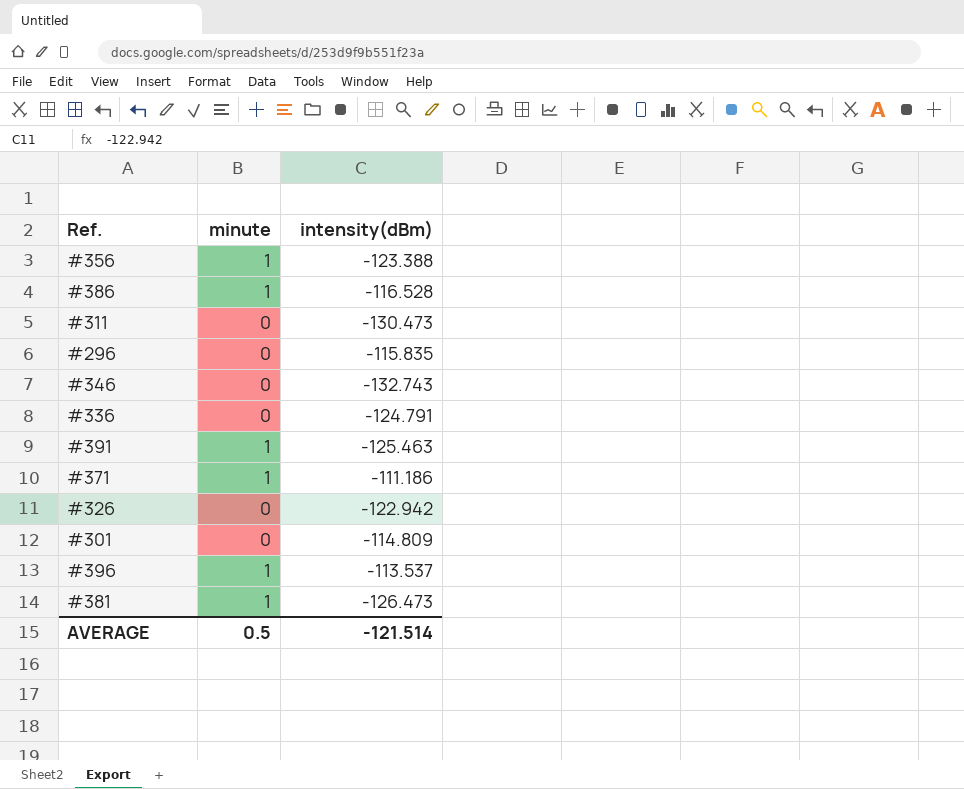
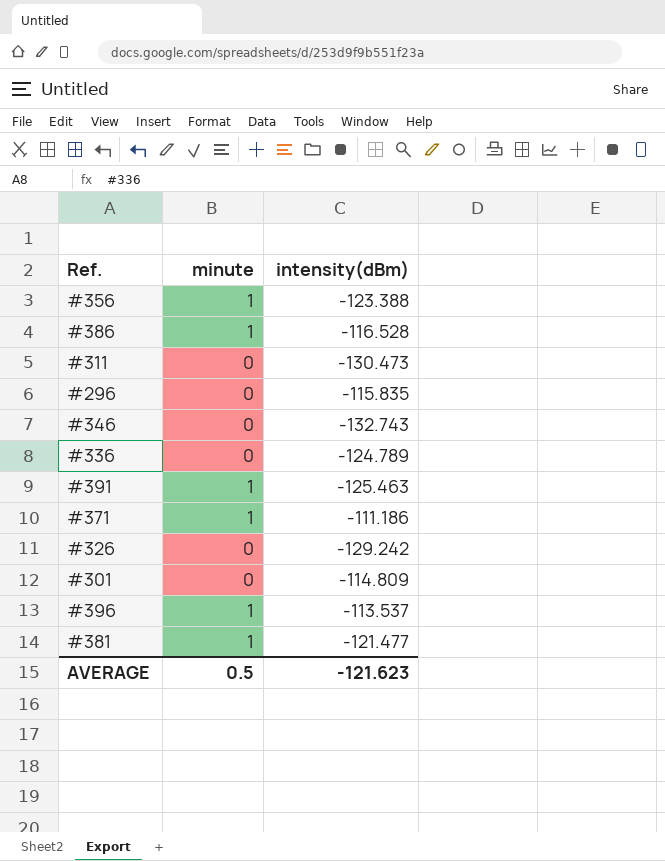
#336 | intensity(dBm): -124.791 -> -124.789
#326 | intensity(dBm): -122.942 -> -129.242
#381 | intensity(dBm): -126.473 -> -121.477
AVERAGE | intensity(dBm): -121.514 -> -121.623

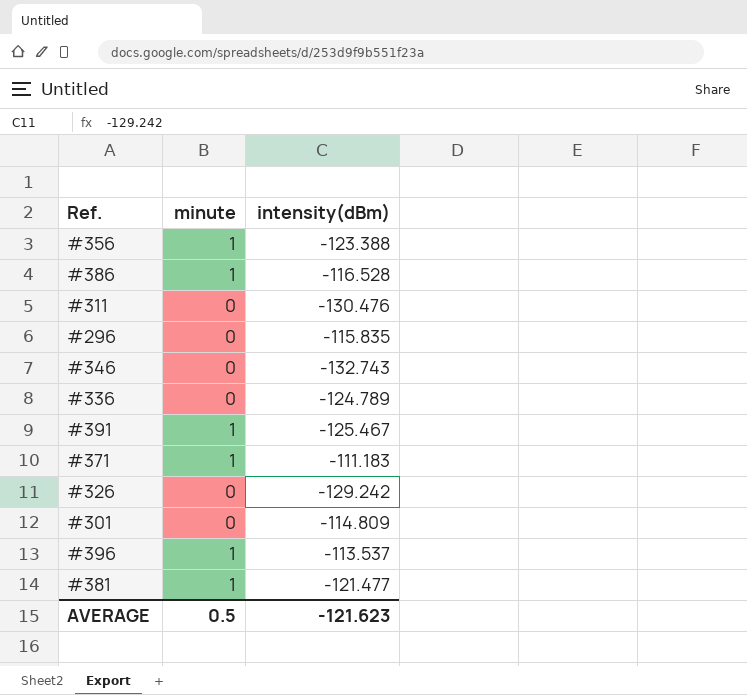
#311 | intensity(dBm): -130.473 -> -130.476
#391 | intensity(dBm): -125.463 -> -125.467
#371 | intensity(dBm): -111.186 -> -111.183

